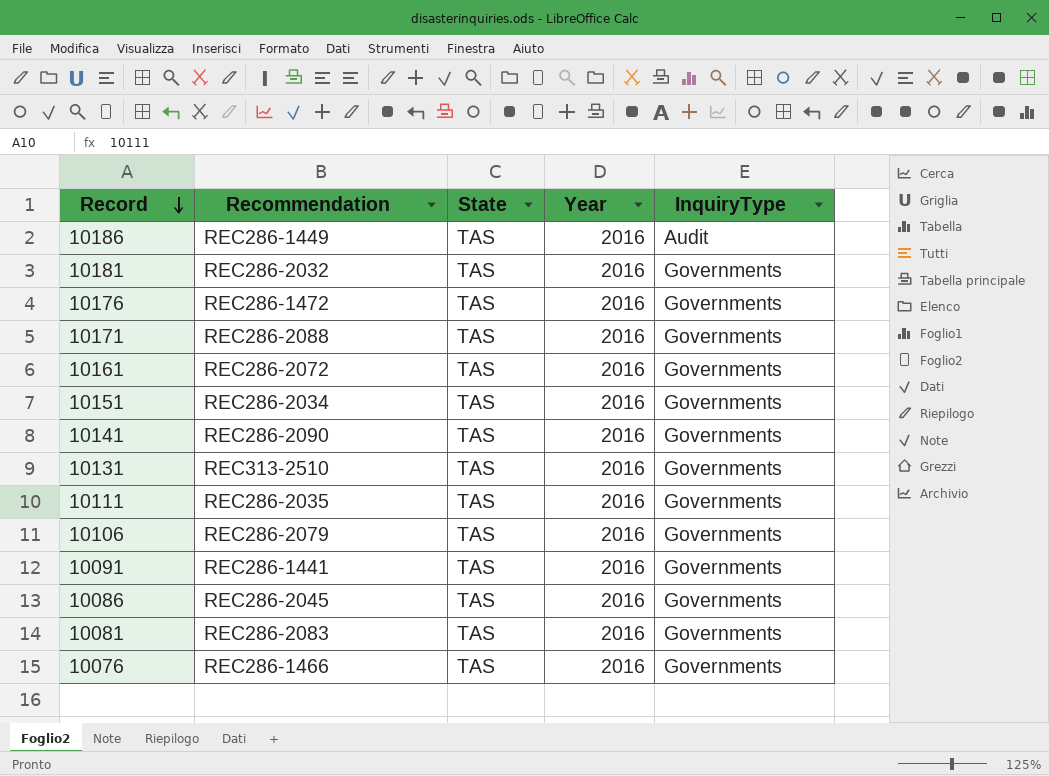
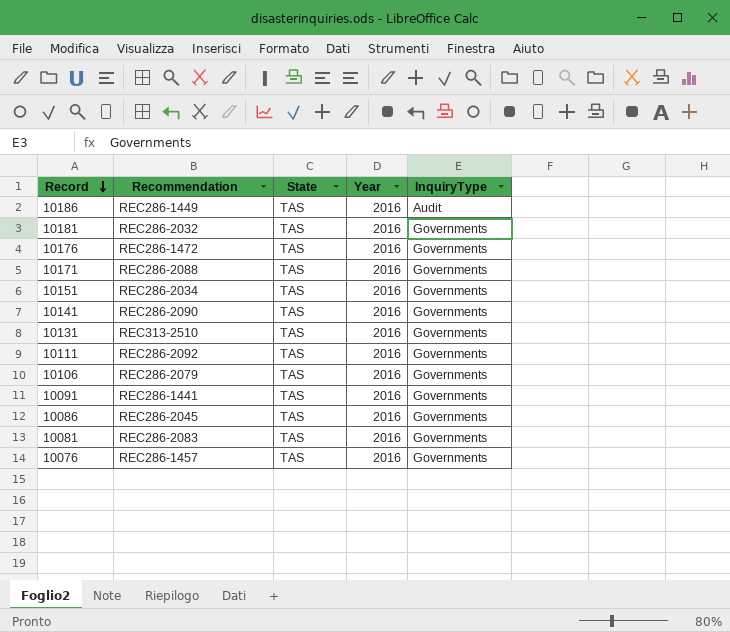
row 10161: REC286-2072 | TAS | 2016 | Governments -> none
10111 | Recommendation: REC286-2035 -> REC286-2092
10076 | Recommendation: REC286-1466 -> REC286-1457

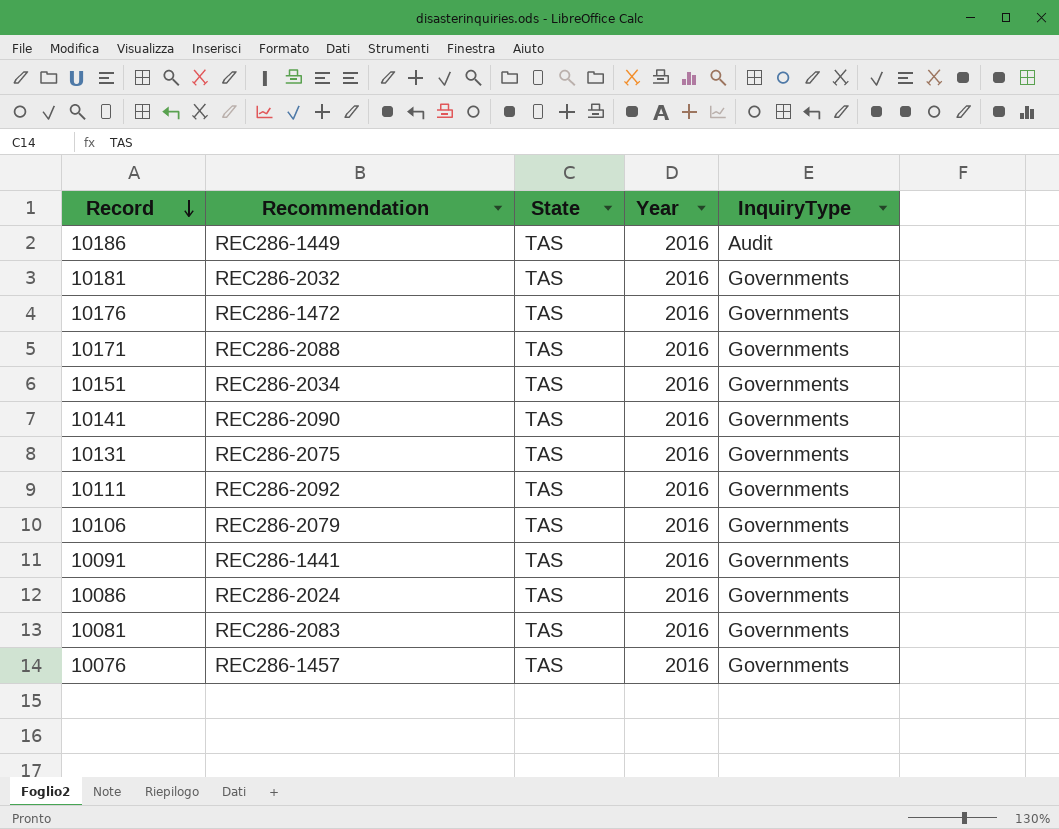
10131 | Recommendation: REC313-2510 -> REC286-2075
10086 | Recommendation: REC286-2045 -> REC286-2024

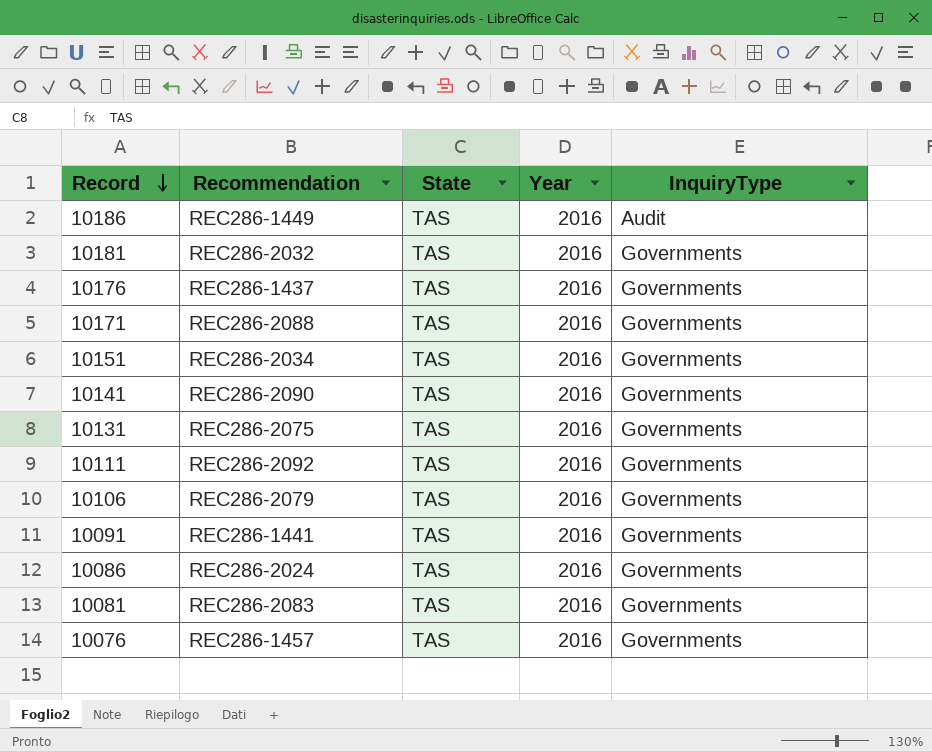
10176 | Recommendation: REC286-1472 -> REC286-1437

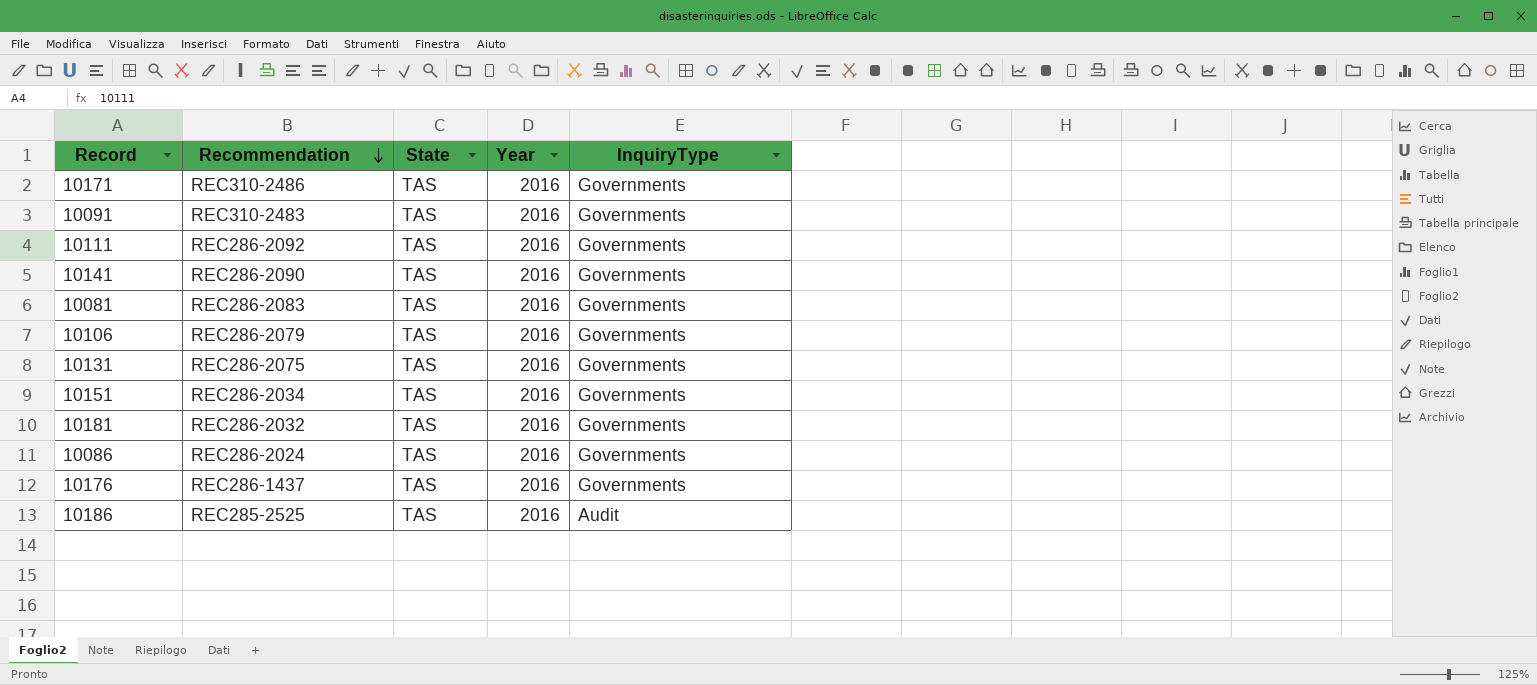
row order: Record descending -> Recommendation descending
row 10076: REC286-1457 | TAS | 2016 | Governments -> none
10171 | Recommendation: REC286-2088 -> REC310-2486
10091 | Recommendation: REC286-1441 -> REC310-2483
10186 | Recommendation: REC286-1449 -> REC285-2525

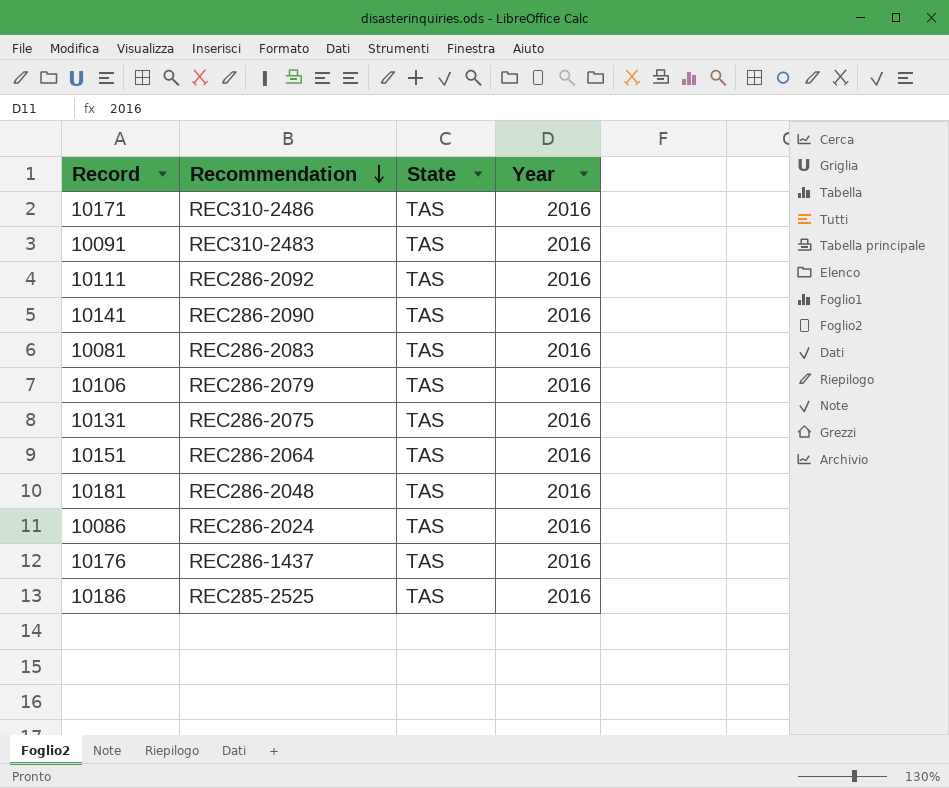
column InquiryType | position: 5 -> none
10151 | Recommendation: REC286-2034 -> REC286-2064
10181 | Recommendation: REC286-2032 -> REC286-2048

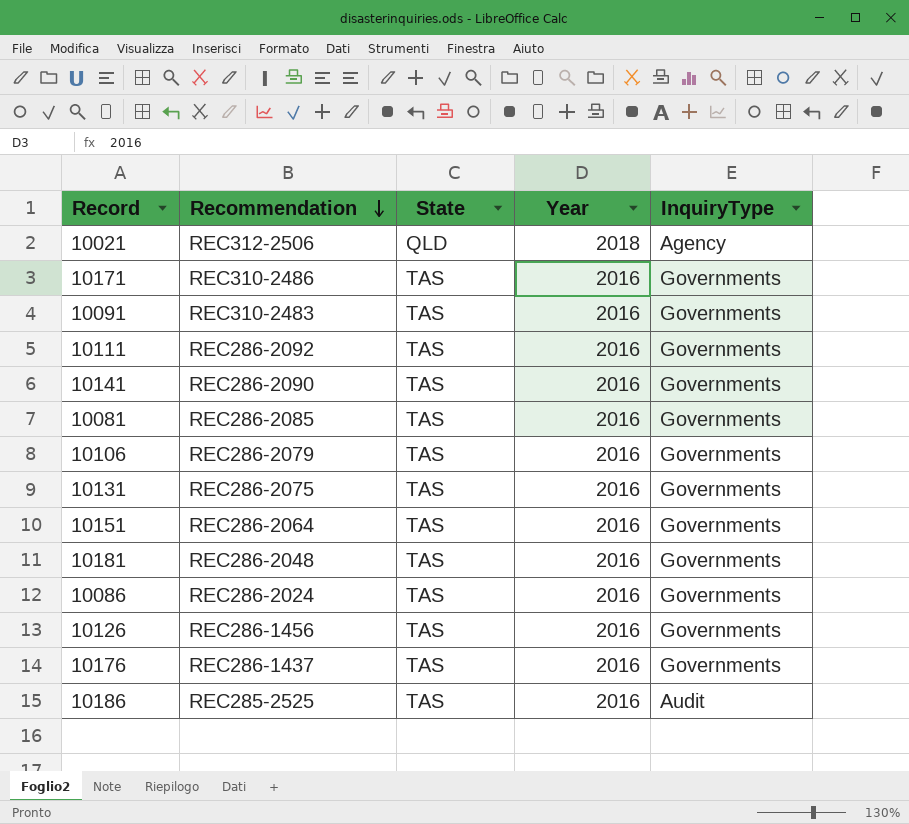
column InquiryType | position: none -> 5
row 10021: none -> REC312-2506 | QLD | 2018 | Agency
10081 | Recommendation: REC286-2083 -> REC286-2085
row 10126: none -> REC286-1456 | TAS | 2016 | Governments

